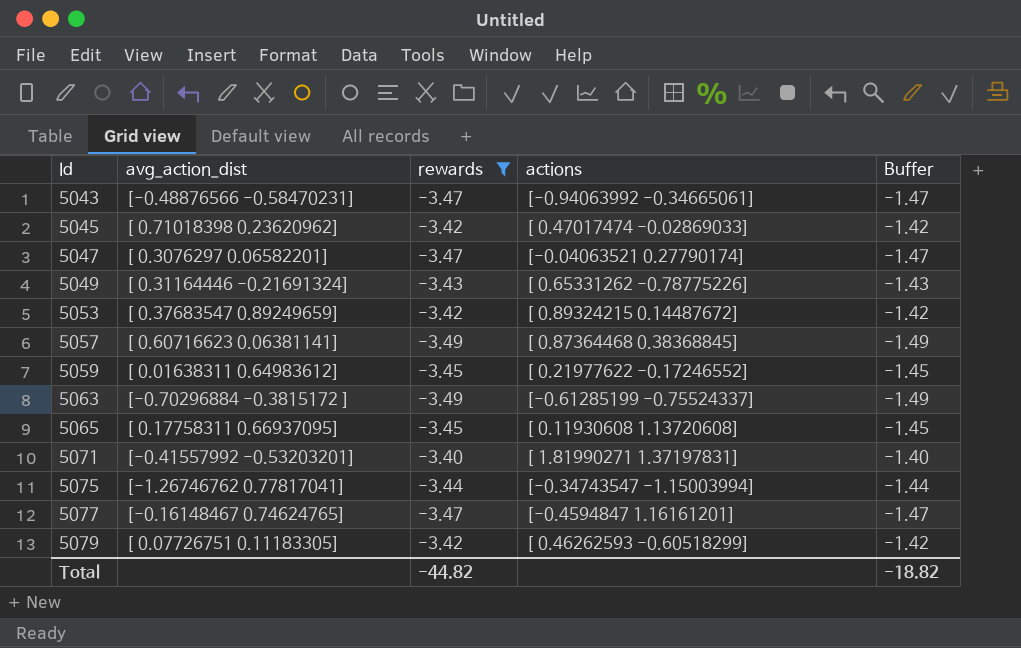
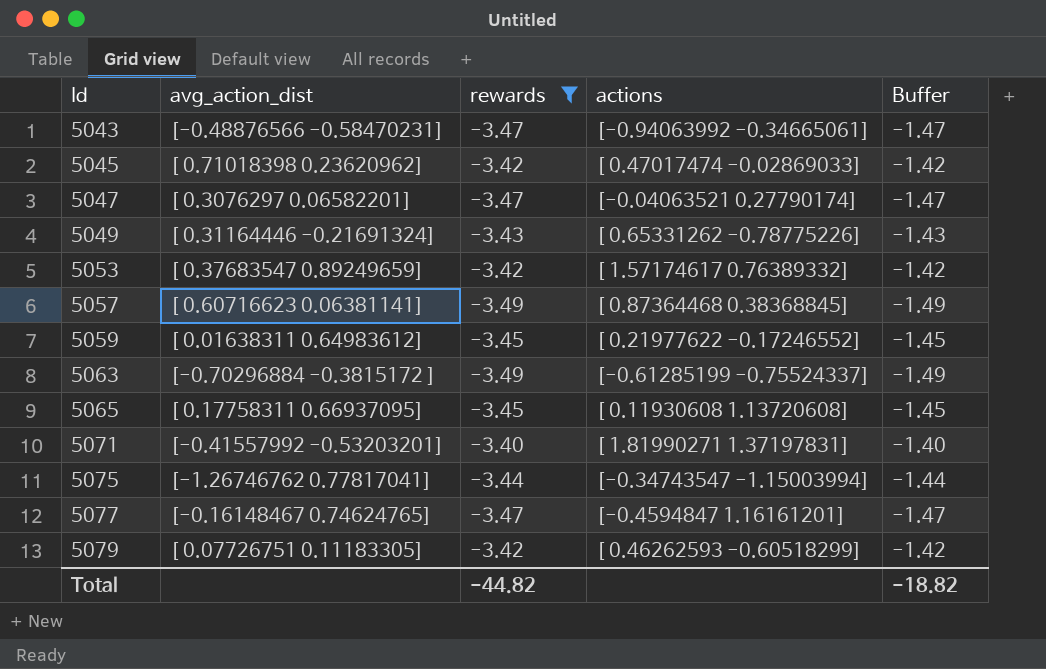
5053 | actions: [ 0.89324215 0.14487672] -> [ 1.57174617 0.76389332]

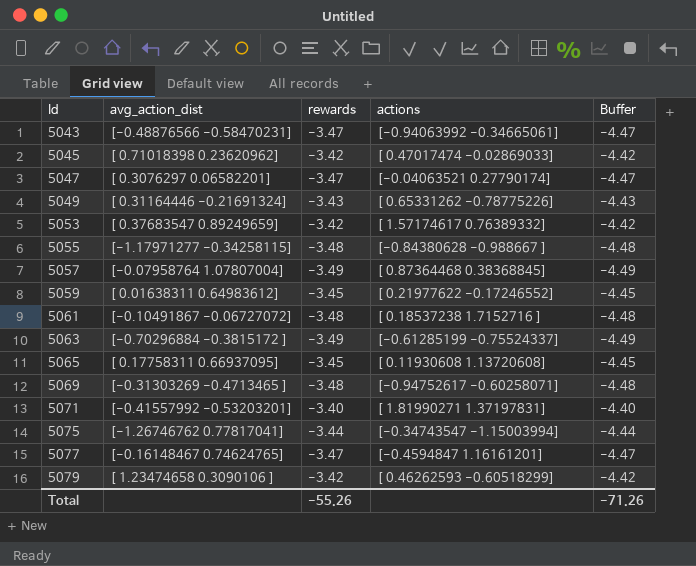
filter: rewards != -3.48 -> none
column Buffer | formula: [rewards] + 2 -> [rewards] - 1
5057 | avg_action_dist: [ 0.60716623 0.06381141] -> [-0.07958764 1.07807004]
5079 | avg_action_dist: [ 0.07726751 0.11183305] -> [ 1.23474658 0.3090106 ]
Total | rewards: -44.82 -> -55.26
Total | Buffer: -18.82 -> -71.26

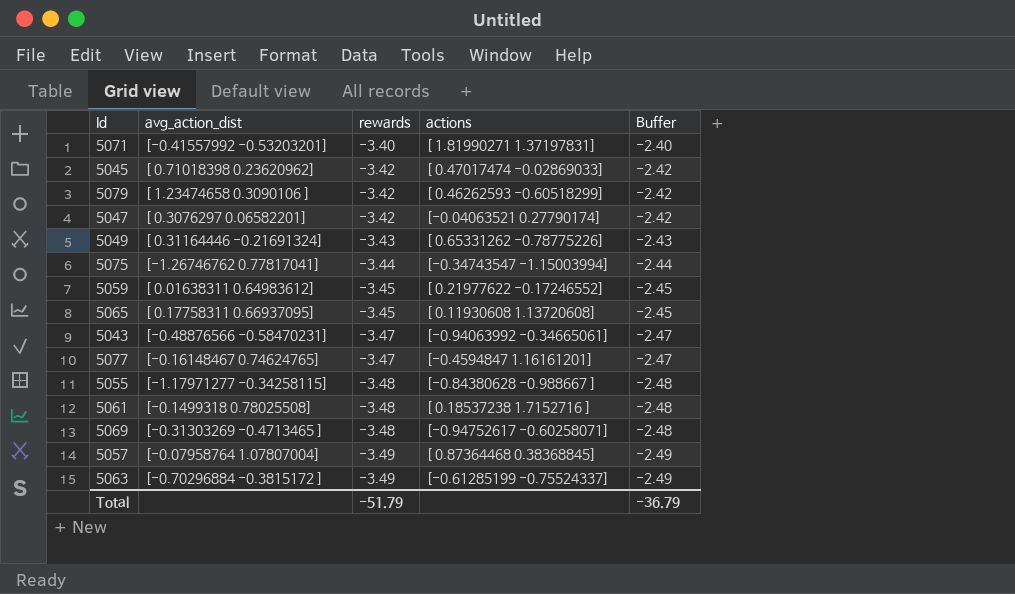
row order: Id ascending -> rewards descending
column Buffer | formula: [rewards] - 1 -> [rewards] + 1
row 5053: [ 0.37683547 0.89249659] | -3.42 | [ 1.57174617 0.76389332] | -4.42 -> none
5047 | rewards: -3.47 -> -3.42
5061 | avg_action_dist: [-0.10491867 -0.06727072] -> [-0.1499318 0.78025508]
Total | rewards: -55.26 -> -51.79
Total | Buffer: -71.26 -> -36.79

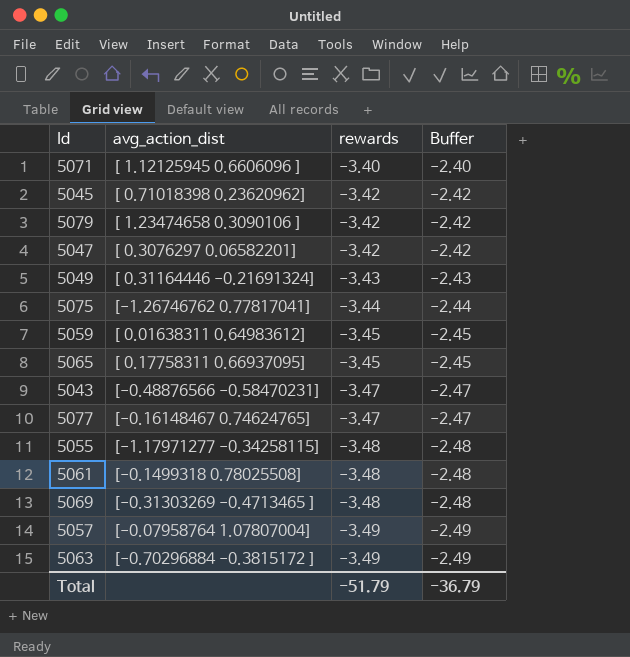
column actions | position: 4 -> none
5071 | avg_action_dist: [-0.41557992 -0.53203201] -> [ 1.12125945 0.6606096 ]

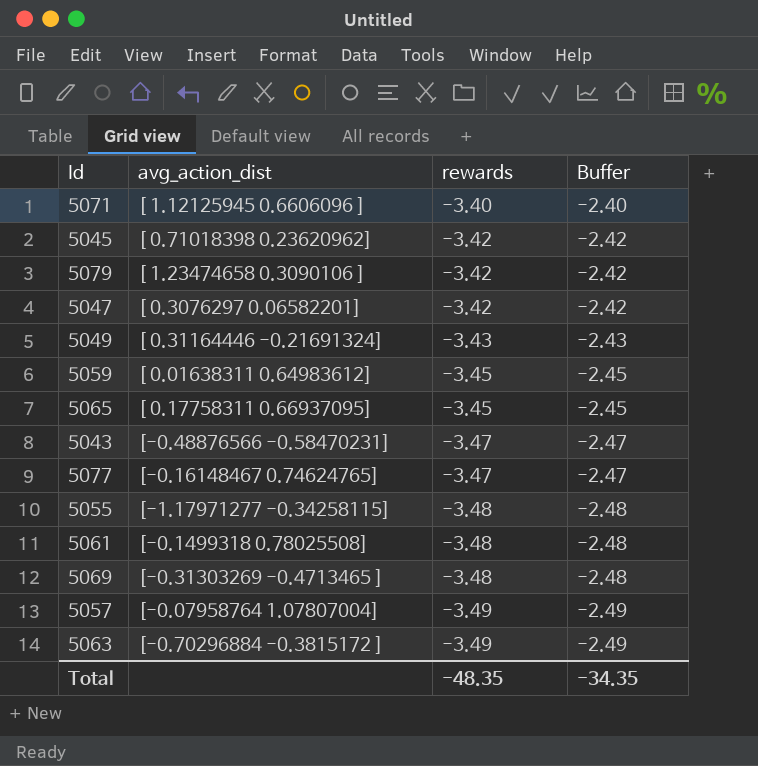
row 5075: [-1.26746762 0.77817041] | -3.44 | -2.44 -> none
Total | rewards: -51.79 -> -48.35
Total | Buffer: -36.79 -> -34.35

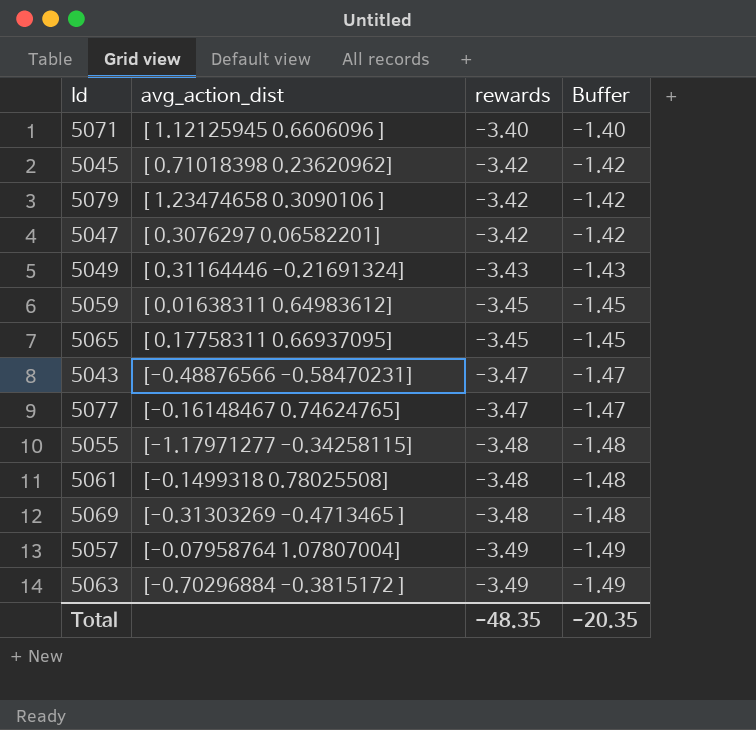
column Buffer | formula: [rewards] + 1 -> [rewards] + 2
Total | Buffer: -34.35 -> -20.35

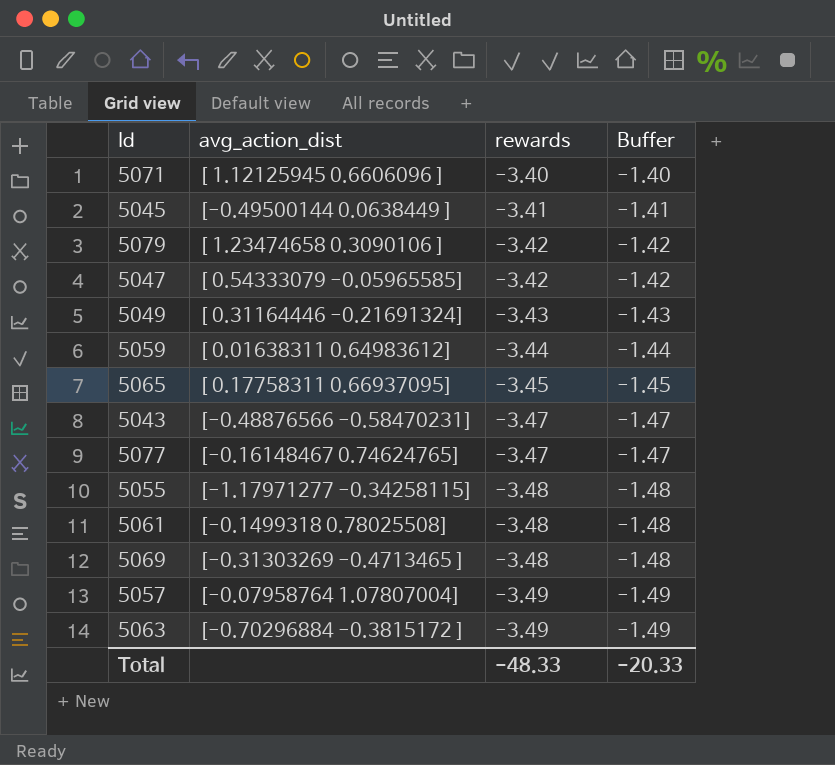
5045 | avg_action_dist: [ 0.71018398 0.23620962] -> [-0.49500144 0.0638449 ]
5045 | rewards: -3.42 -> -3.41
5045 | Buffer: -1.42 -> -1.41
5047 | avg_action_dist: [ 0.3076297 0.06582201] -> [ 0.54333079 -0.05965585]
5059 | rewards: -3.45 -> -3.44
5059 | Buffer: -1.45 -> -1.44
Total | rewards: -48.35 -> -48.33
Total | Buffer: -20.35 -> -20.33

